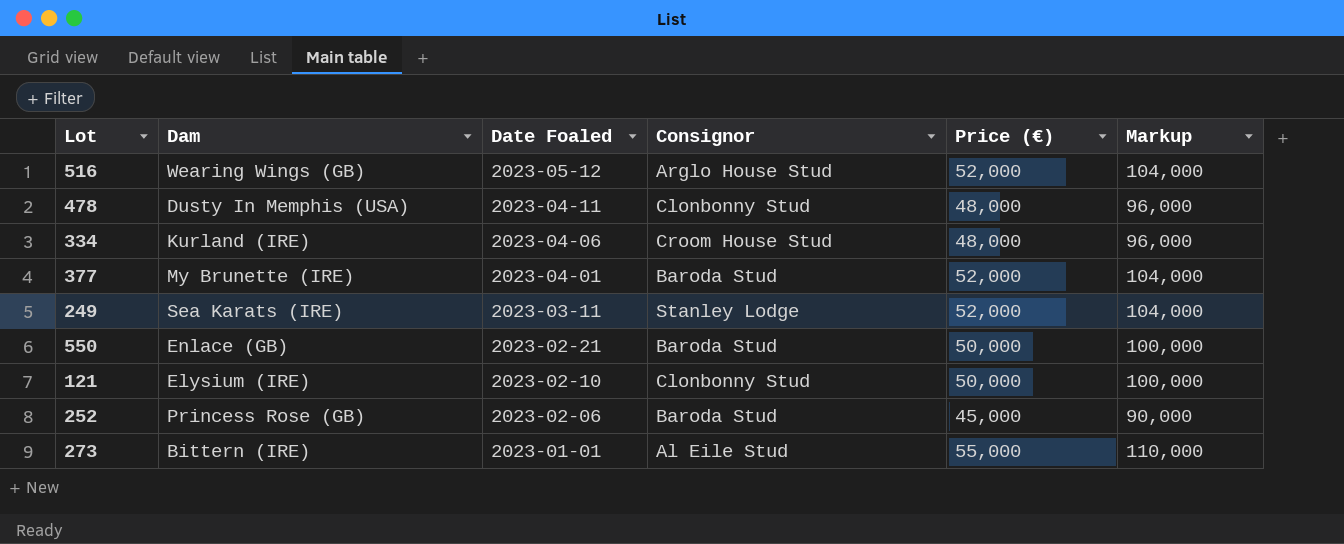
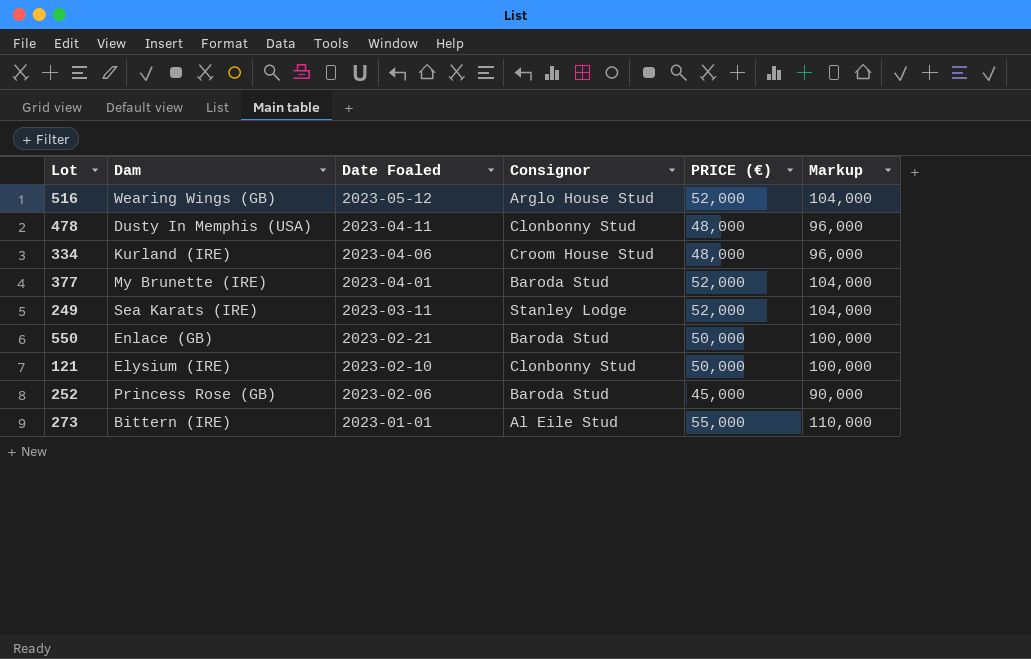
column name: Price (€) -> PRICE (€)

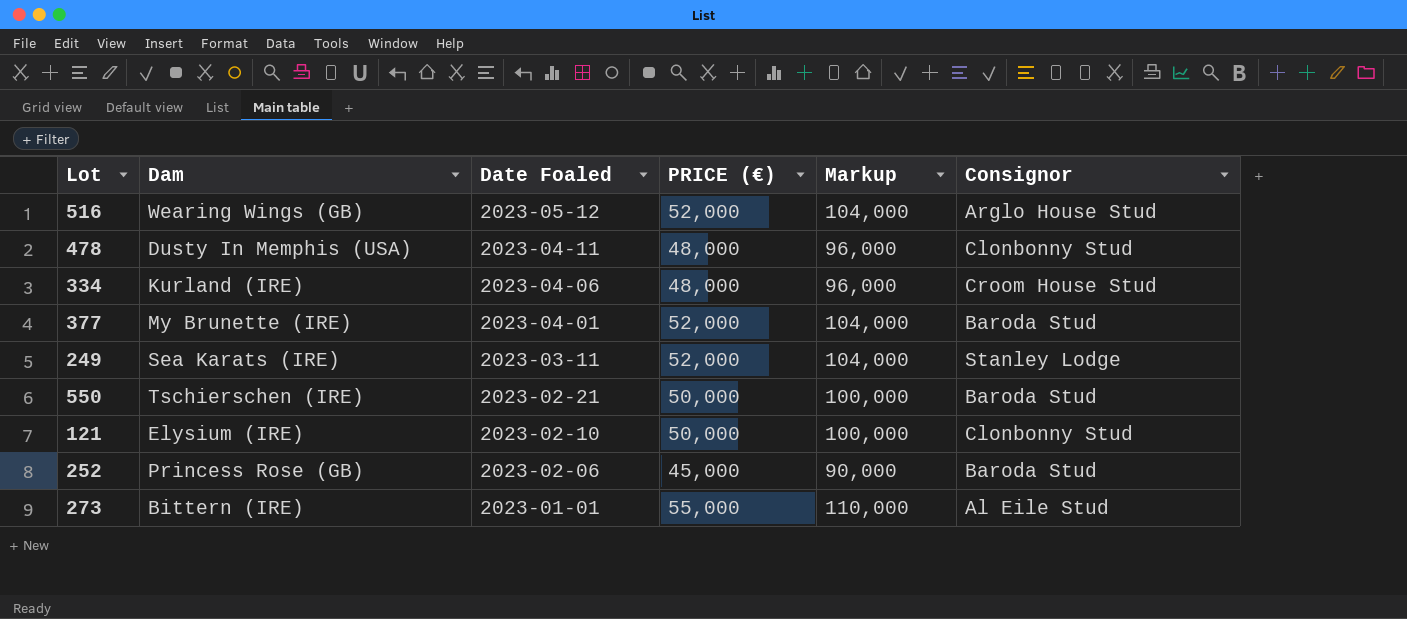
column Consignor | position: 4 -> 6
550 | Dam: Enlace (GB) -> Tschierschen (IRE)

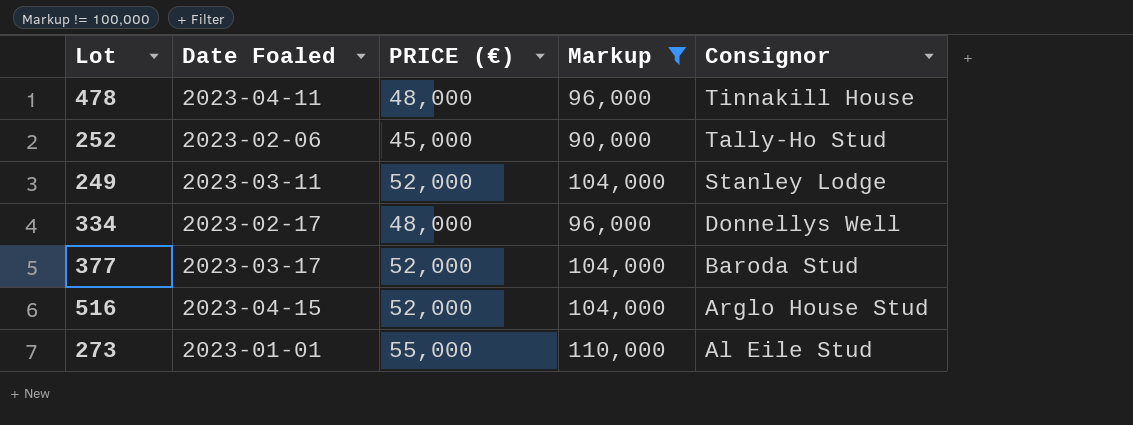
filter: none -> Markup != 100,000
row order: Date Foaled descending -> Consignor descending
column Dam | position: 2 -> none
478 | Consignor: Clonbonny Stud -> Tinnakill House
252 | Consignor: Baroda Stud -> Tally-Ho Stud
334 | Date Foaled: 2023-04-06 -> 2023-02-17
334 | Consignor: Croom House Stud -> Donnellys Well
377 | Date Foaled: 2023-04-01 -> 2023-03-17
516 | Date Foaled: 2023-05-12 -> 2023-04-15

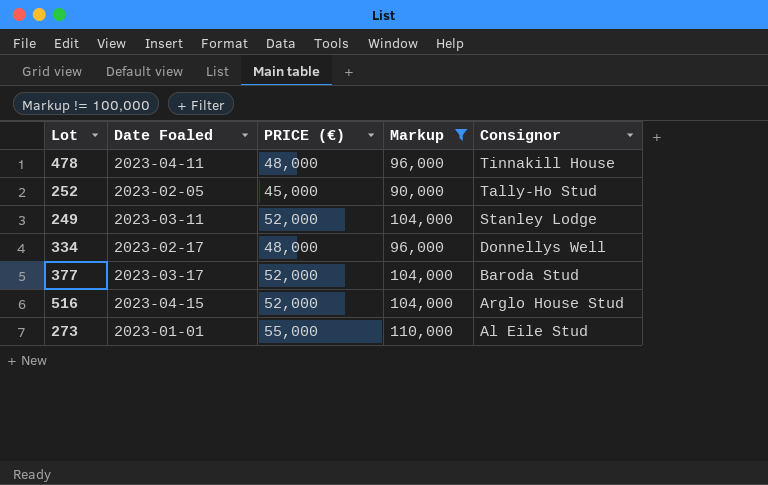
252 | Date Foaled: 2023-02-06 -> 2023-02-05

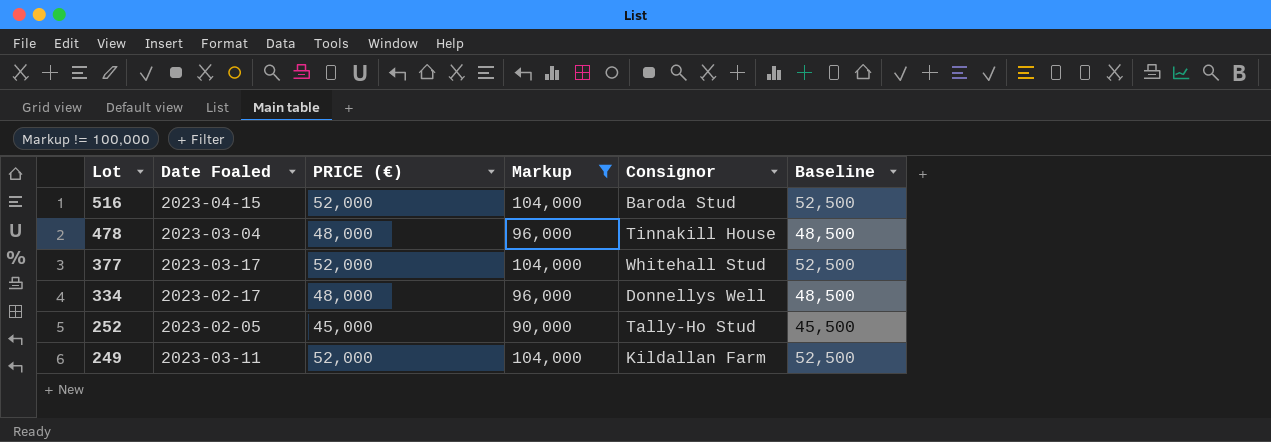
row order: Consignor descending -> Lot descending
column Baseline | formula: none -> [PRICE (€)] + 500
row 273: 2023-01-01 | 55,000 | 110,000 | Al Eile Stud -> none
516 | Consignor: Arglo House Stud -> Baroda Stud
478 | Date Foaled: 2023-04-11 -> 2023-03-04
377 | Consignor: Baroda Stud -> Whitehall Stud
249 | Consignor: Stanley Lodge -> Kildallan Farm

